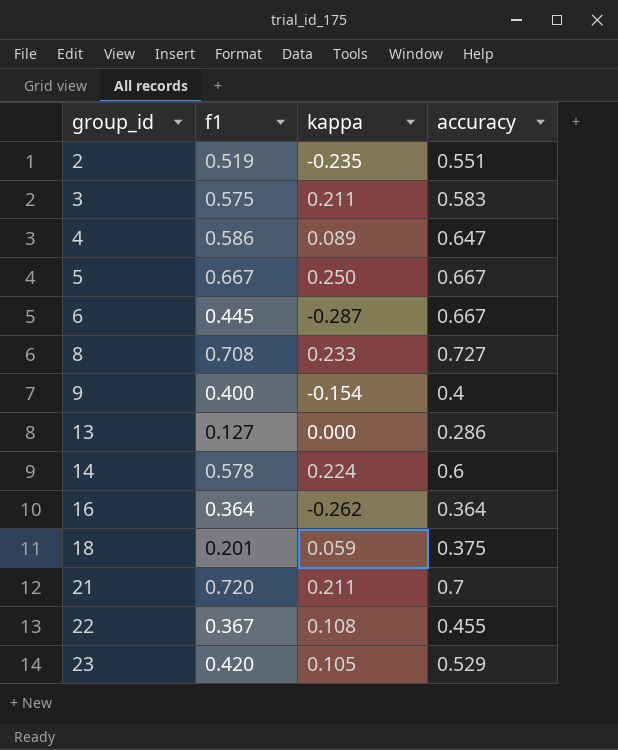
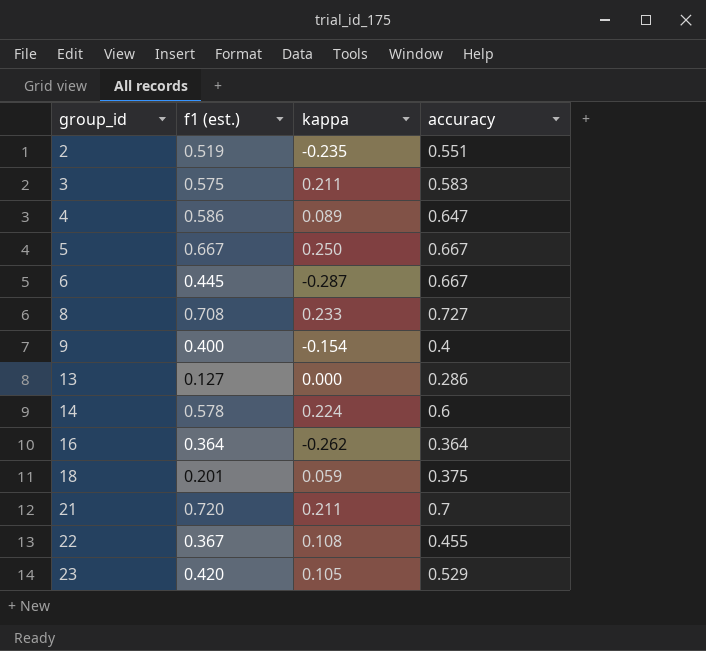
column name: f1 -> f1 (est.)

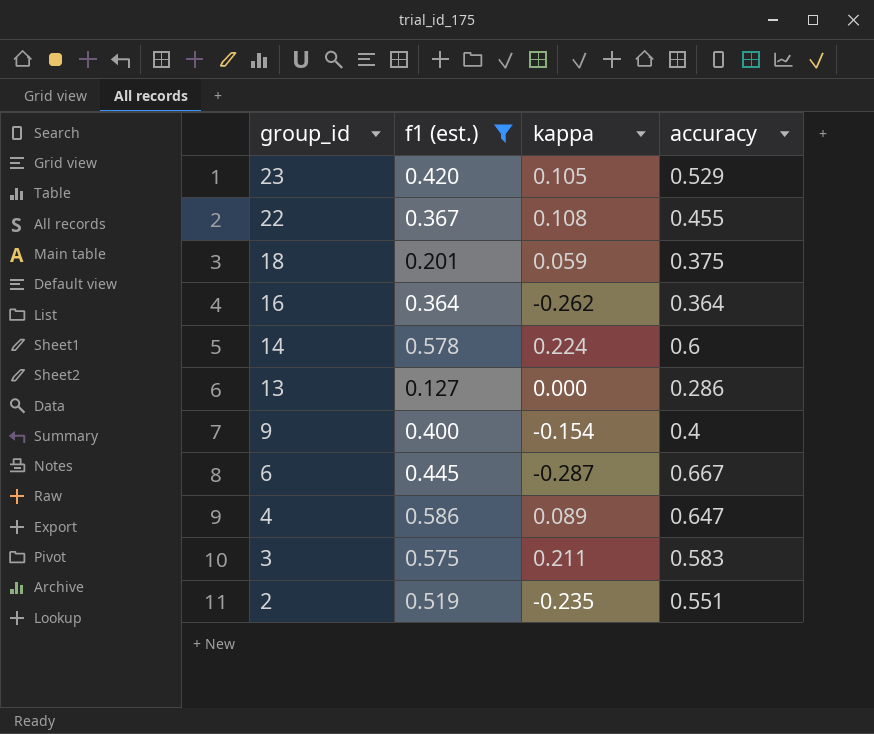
filter: none -> f1 (est.) <= 0.586
row order: group_id ascending -> group_id descending

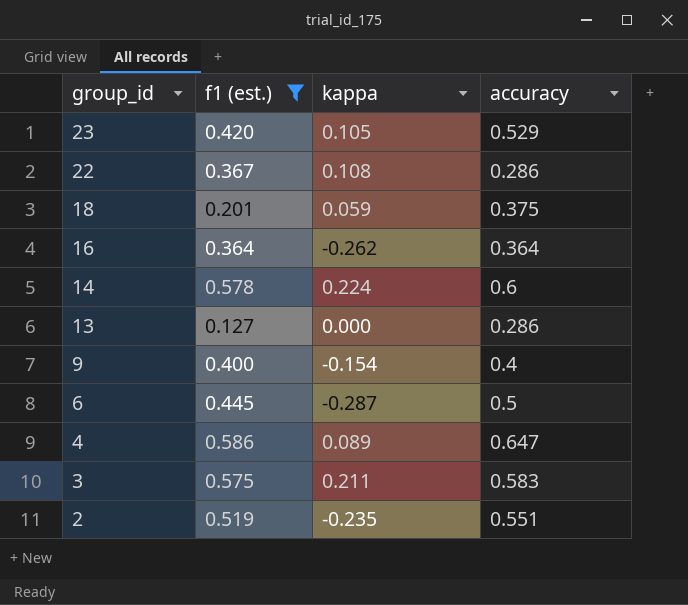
22 | accuracy: 0.455 -> 0.286
6 | accuracy: 0.667 -> 0.5

